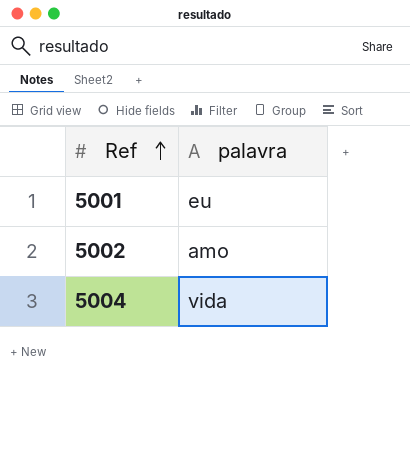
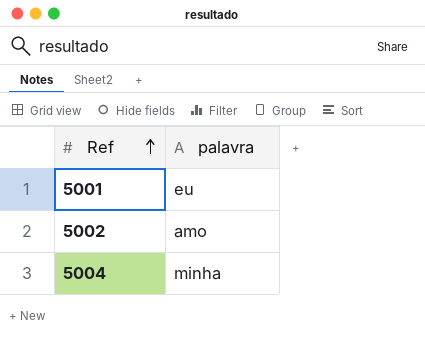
5004 | palavra: vida -> minha

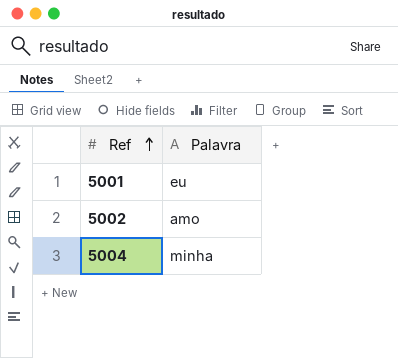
column name: palavra -> Palavra

